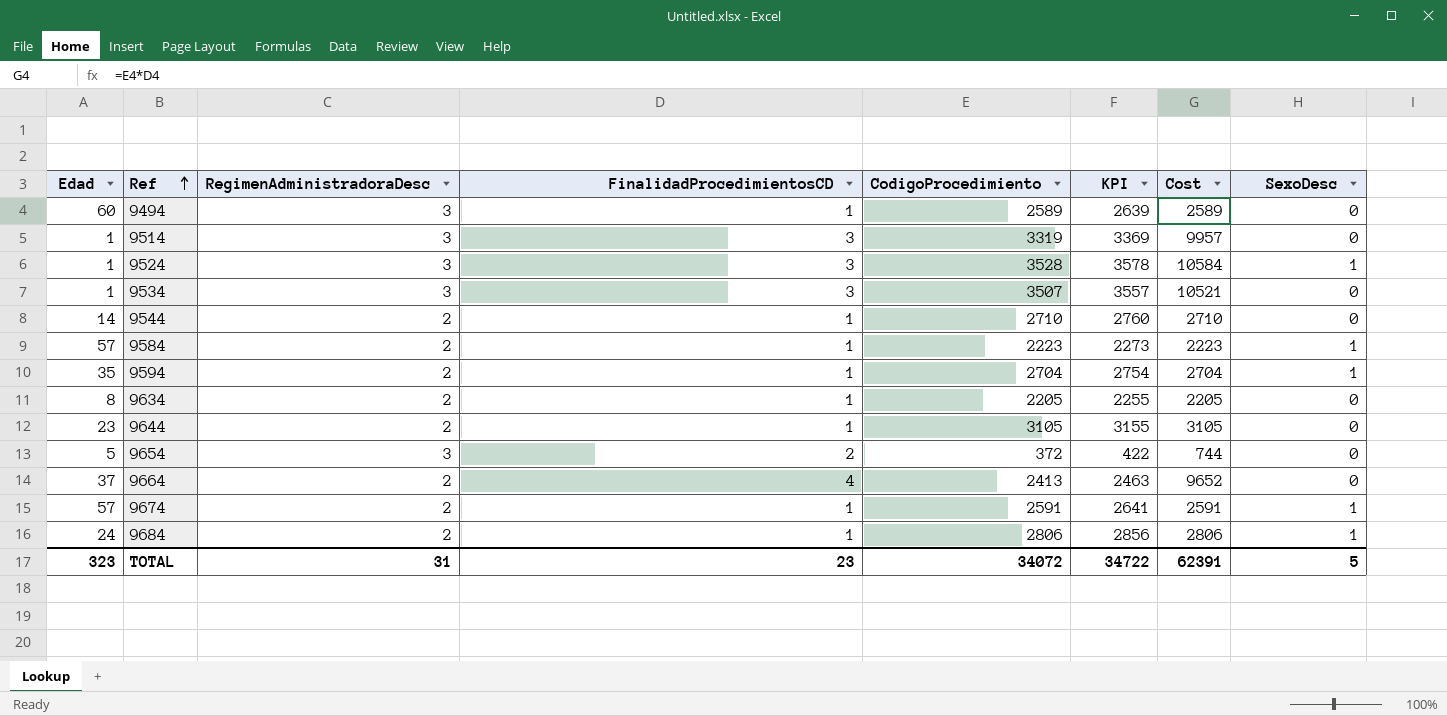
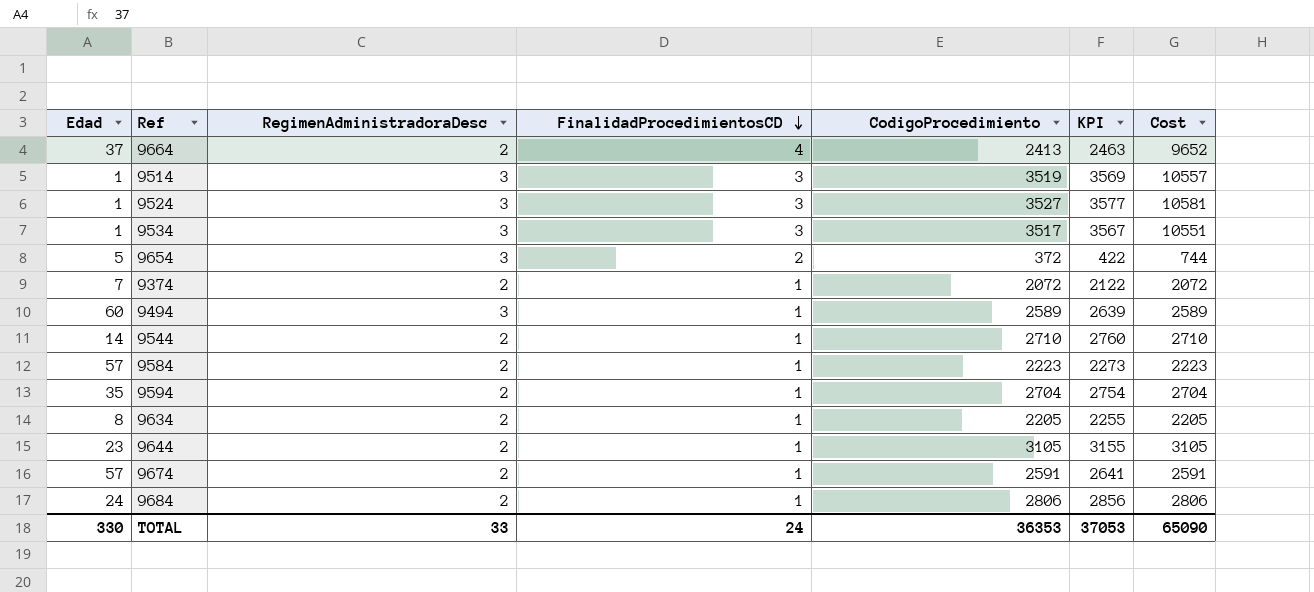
row order: Ref ascending -> FinalidadProcedimientosCD descending
column SexoDesc | position: 8 -> none
9514 | CodigoProcedimiento: 3319 -> 3519
9514 | KPI: 3369 -> 3569
9514 | Cost: 9957 -> 10557
9524 | CodigoProcedimiento: 3528 -> 3527
9524 | KPI: 3578 -> 3577
9524 | Cost: 10584 -> 10581
9534 | CodigoProcedimiento: 3507 -> 3517
9534 | KPI: 3557 -> 3567
9534 | Cost: 10521 -> 10551
row 9374: none -> 7 | 2 | 1 | 2072 | 2122 | 2072
TOTAL | Edad: 323 -> 330
TOTAL | RegimenAdministradoraDesc: 31 -> 33
TOTAL | FinalidadProcedimientosCD: 23 -> 24
TOTAL | CodigoProcedimiento: 34072 -> 36353
TOTAL | KPI: 34722 -> 37053
TOTAL | Cost: 62391 -> 65090

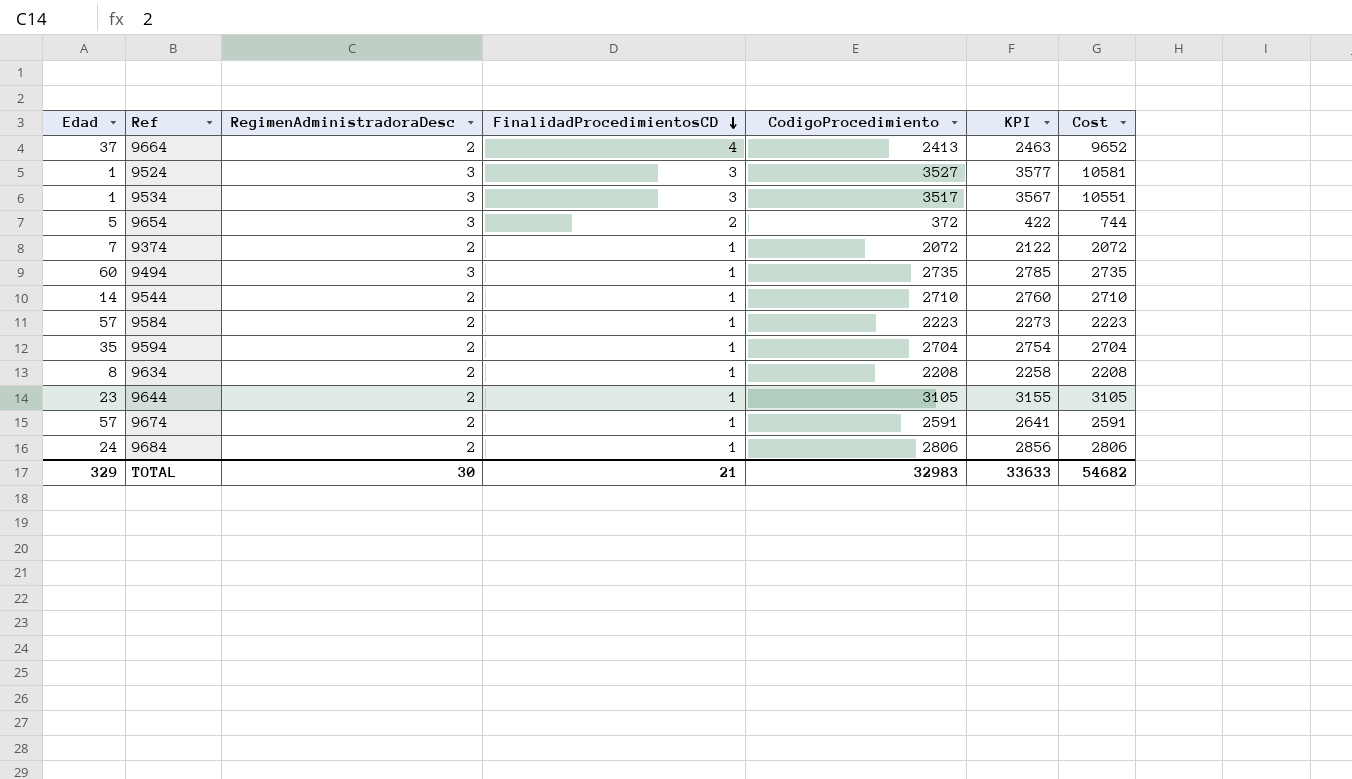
row 9514: 1 | 3 | 3 | 3519 | 3569 | 10557 -> none
9494 | CodigoProcedimiento: 2589 -> 2735
9494 | KPI: 2639 -> 2785
9494 | Cost: 2589 -> 2735
9634 | CodigoProcedimiento: 2205 -> 2208
9634 | KPI: 2255 -> 2258
9634 | Cost: 2205 -> 2208
TOTAL | Edad: 330 -> 329
TOTAL | RegimenAdministradoraDesc: 33 -> 30
TOTAL | FinalidadProcedimientosCD: 24 -> 21
TOTAL | CodigoProcedimiento: 36353 -> 32983
TOTAL | KPI: 37053 -> 33633
TOTAL | Cost: 65090 -> 54682

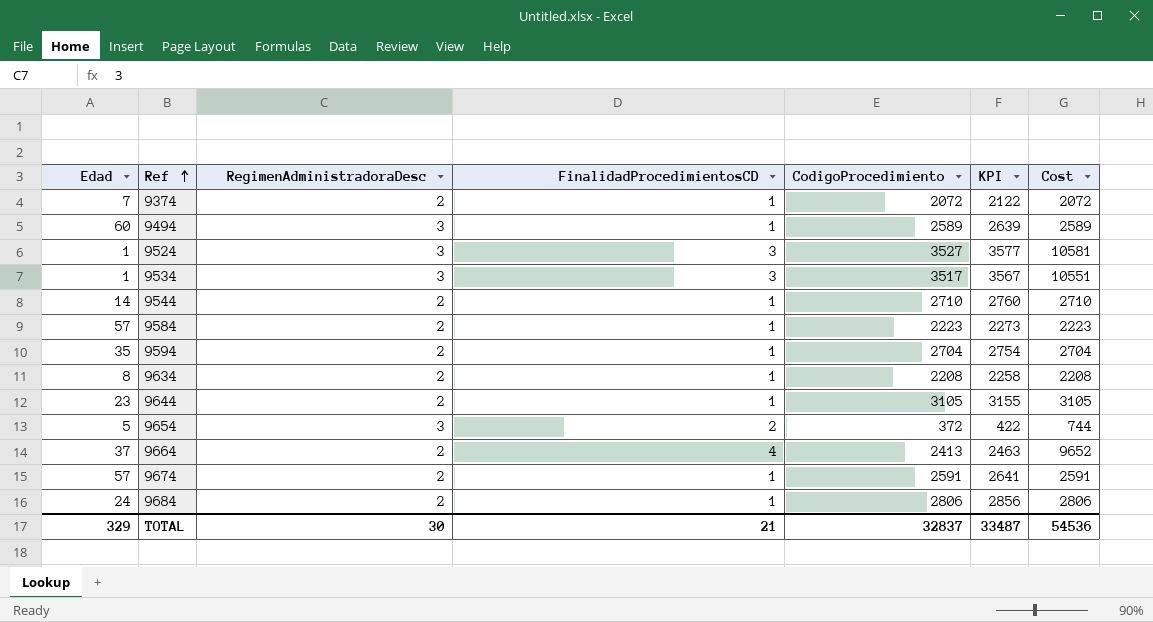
row order: FinalidadProcedimientosCD descending -> Ref ascending
9494 | CodigoProcedimiento: 2735 -> 2589
9494 | KPI: 2785 -> 2639
9494 | Cost: 2735 -> 2589
TOTAL | CodigoProcedimiento: 32983 -> 32837
TOTAL | KPI: 33633 -> 33487
TOTAL | Cost: 54682 -> 54536

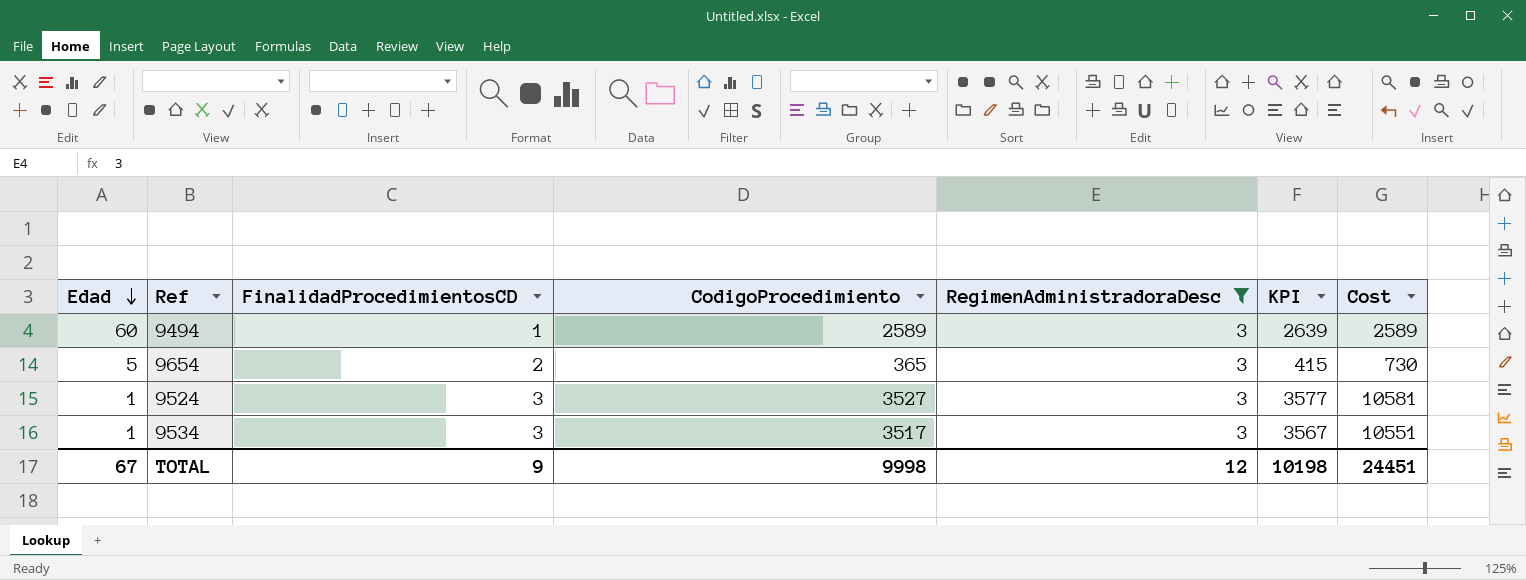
filter: none -> RegimenAdministradoraDesc = 3
row order: Ref ascending -> Edad descending
column RegimenAdministradoraDesc | position: 3 -> 5
9654 | CodigoProcedimiento: 372 -> 365
9654 | KPI: 422 -> 415
9654 | Cost: 744 -> 730
TOTAL | Edad: 329 -> 67
TOTAL | FinalidadProcedimientosCD: 21 -> 9
TOTAL | CodigoProcedimiento: 32837 -> 9998
TOTAL | RegimenAdministradoraDesc: 30 -> 12
TOTAL | KPI: 33487 -> 10198
TOTAL | Cost: 54536 -> 24451

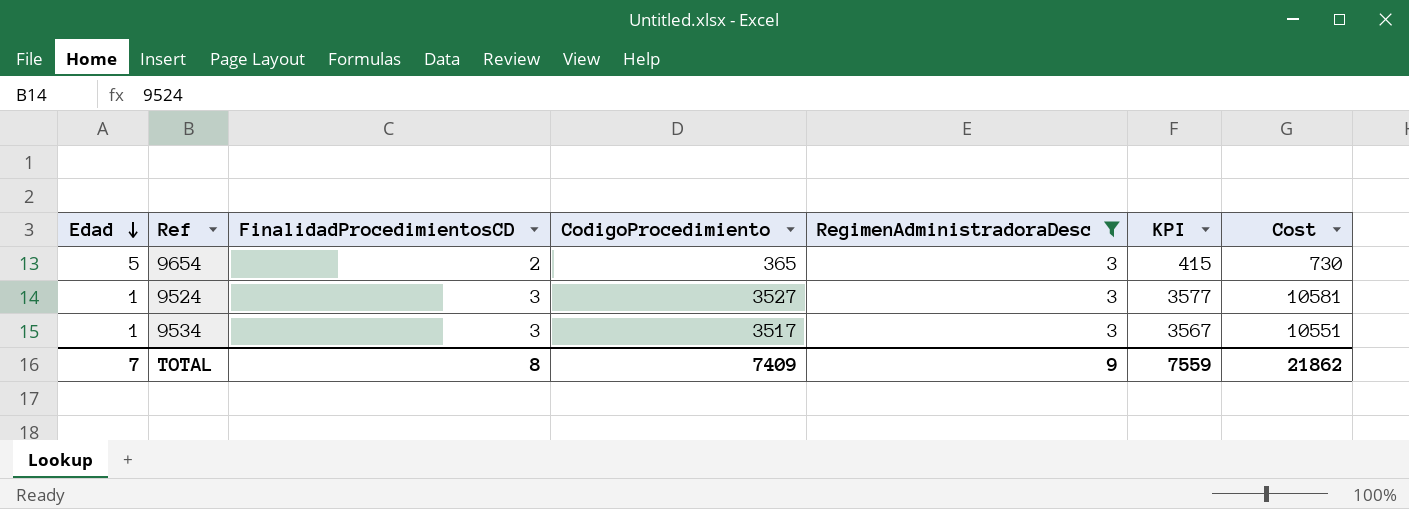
row 9494: 60 | 1 | 2589 | 3 | 2639 | 2589 -> none
TOTAL | Edad: 67 -> 7
TOTAL | FinalidadProcedimientosCD: 9 -> 8
TOTAL | CodigoProcedimiento: 9998 -> 7409
TOTAL | RegimenAdministradoraDesc: 12 -> 9
TOTAL | KPI: 10198 -> 7559
TOTAL | Cost: 24451 -> 21862

